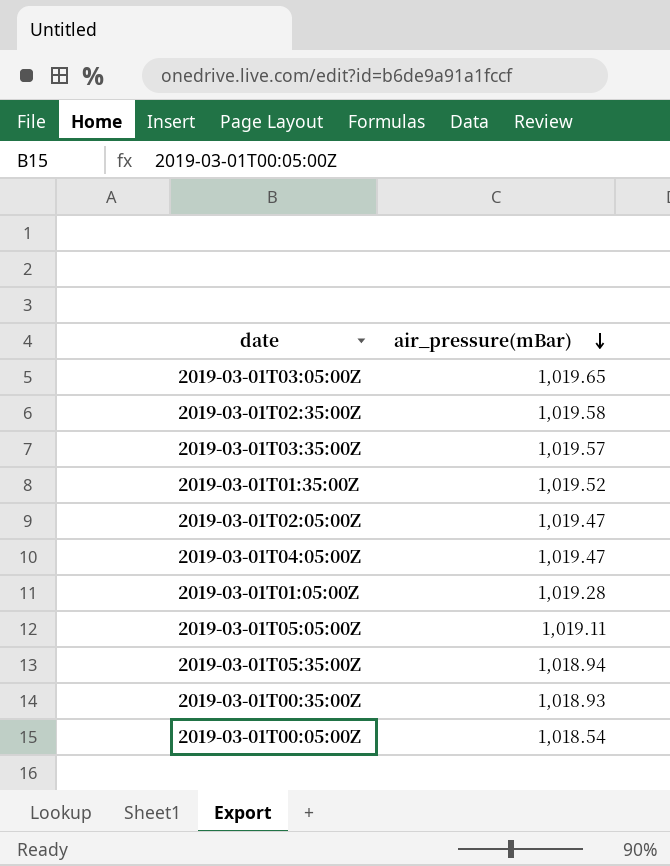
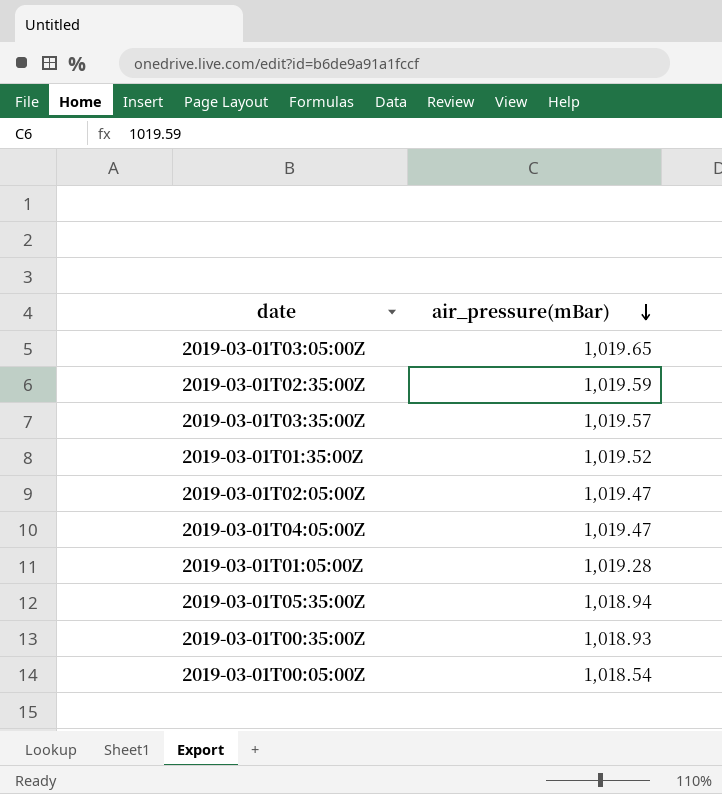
row 2019-03-01T05:05:00Z: 1,019.11 -> none
2019-03-01T02:35:00Z | air_pressure(mBar): 1,019.58 -> 1,019.59

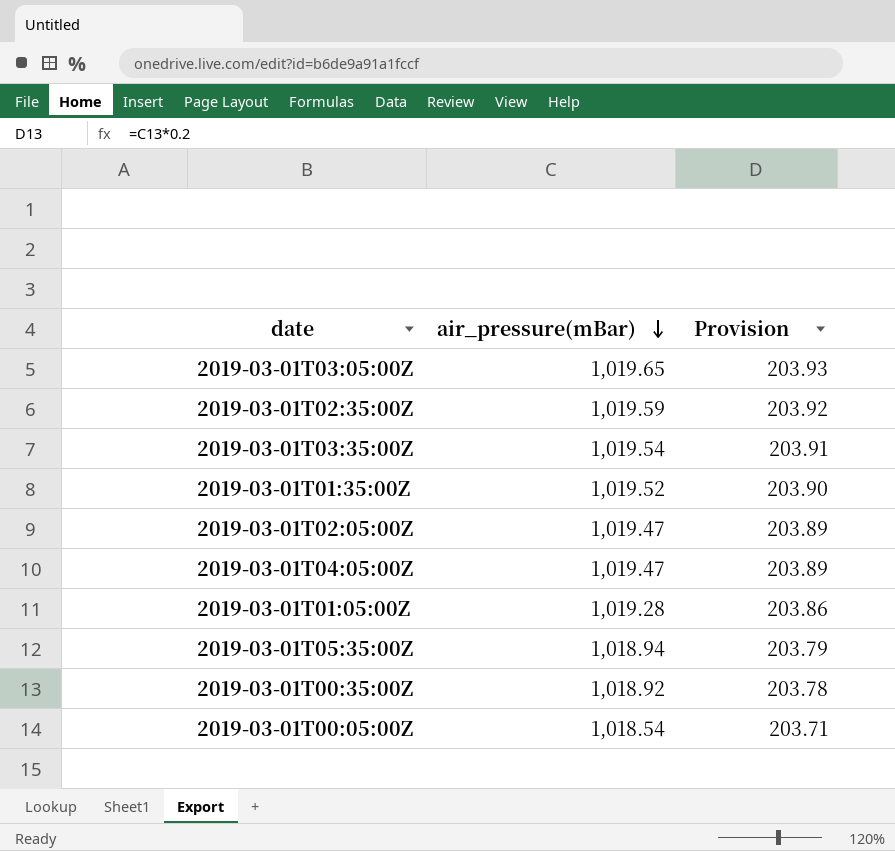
column Provision | formula: none -> [air_pressure(mBar)] * 0.2
2019-03-01T03:35:00Z | air_pressure(mBar): 1,019.57 -> 1,019.54
2019-03-01T00:35:00Z | air_pressure(mBar): 1,018.93 -> 1,018.92

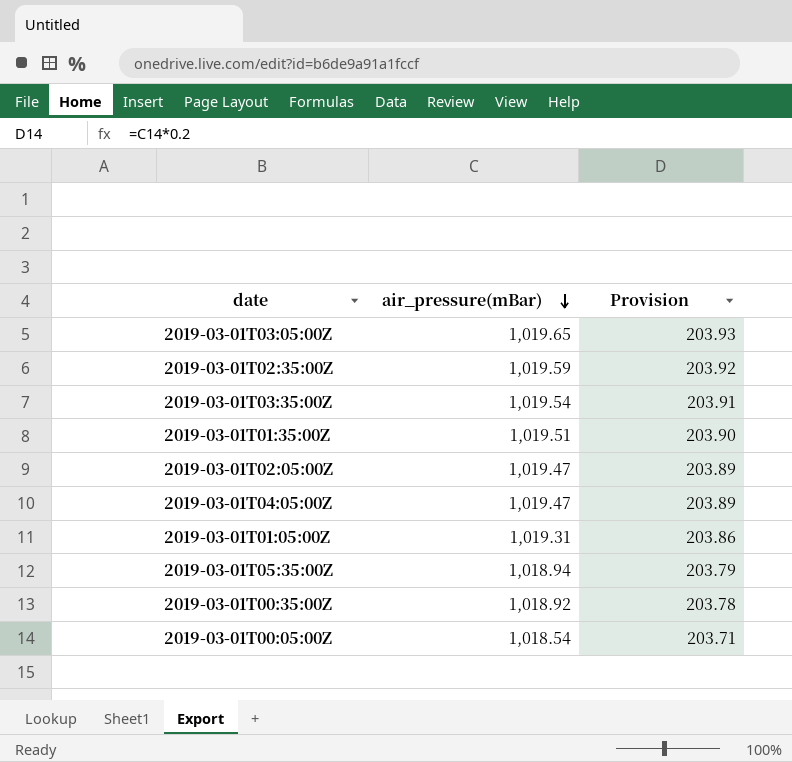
2019-03-01T01:35:00Z | air_pressure(mBar): 1,019.52 -> 1,019.51
2019-03-01T01:05:00Z | air_pressure(mBar): 1,019.28 -> 1,019.31

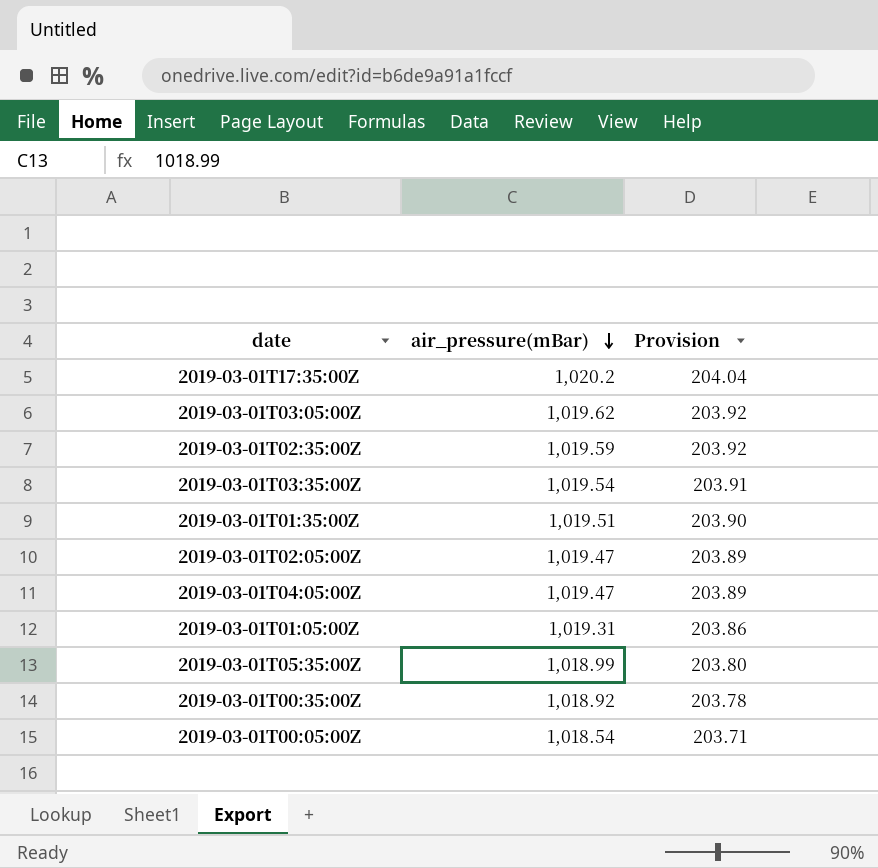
row 2019-03-01T17:35:00Z: none -> 1,020.2 | 204.04
2019-03-01T03:05:00Z | air_pressure(mBar): 1,019.65 -> 1,019.62
2019-03-01T03:05:00Z | Provision: 203.93 -> 203.92
2019-03-01T05:35:00Z | air_pressure(mBar): 1,018.94 -> 1,018.99
2019-03-01T05:35:00Z | Provision: 203.79 -> 203.80

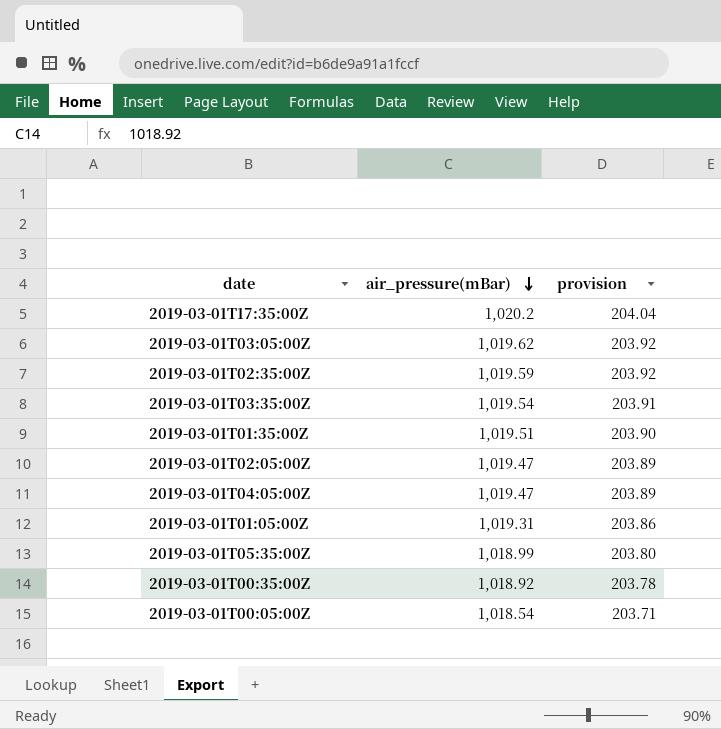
column name: Provision -> provision

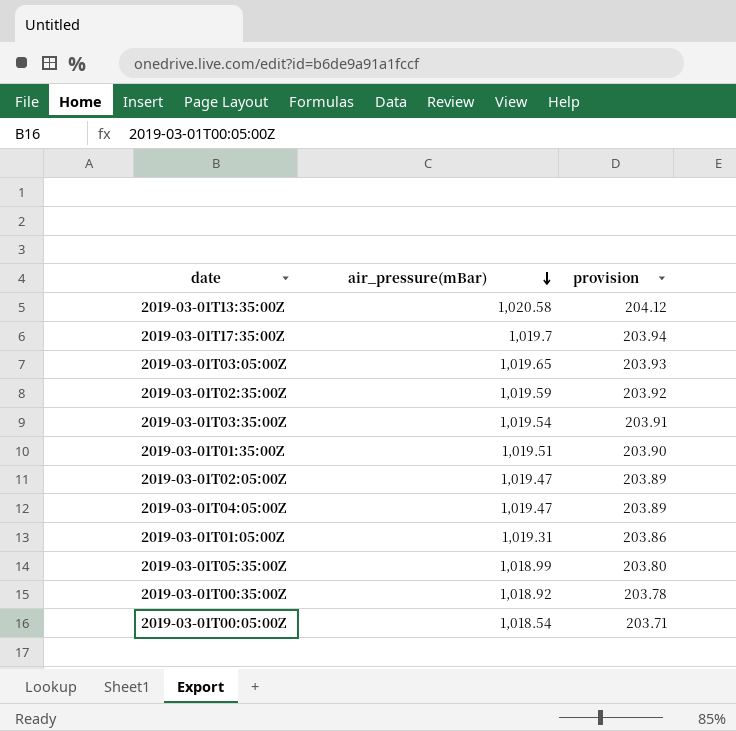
row 2019-03-01T13:35:00Z: none -> 1,020.58 | 204.12
2019-03-01T17:35:00Z | air_pressure(mBar): 1,020.2 -> 1,019.7
2019-03-01T17:35:00Z | provision: 204.04 -> 203.94
2019-03-01T03:05:00Z | air_pressure(mBar): 1,019.62 -> 1,019.65
2019-03-01T03:05:00Z | provision: 203.92 -> 203.93

